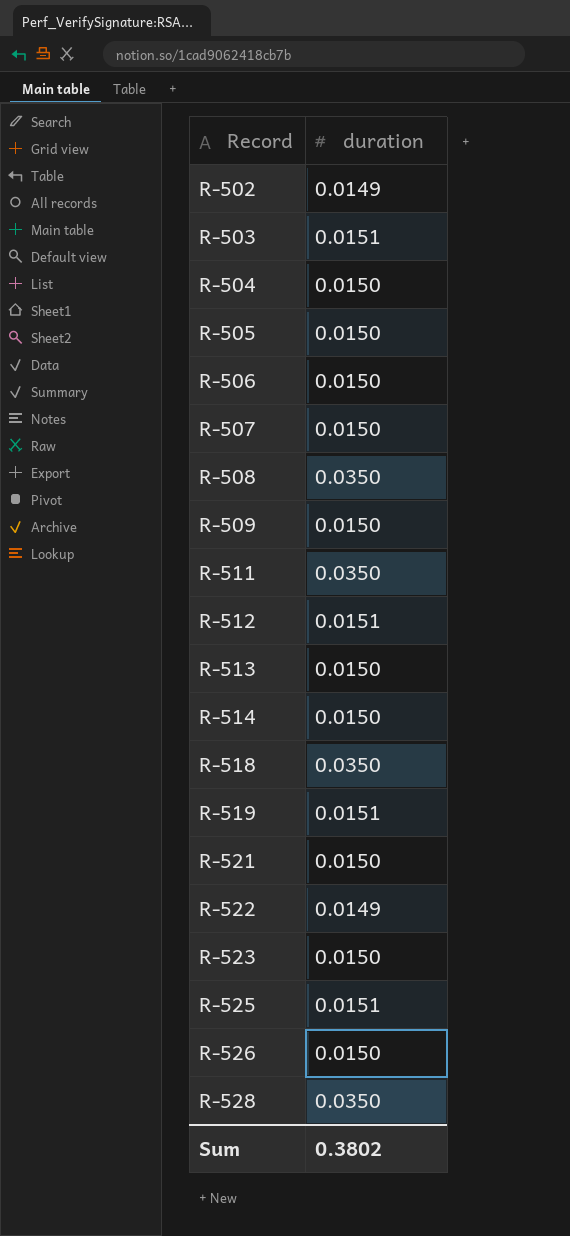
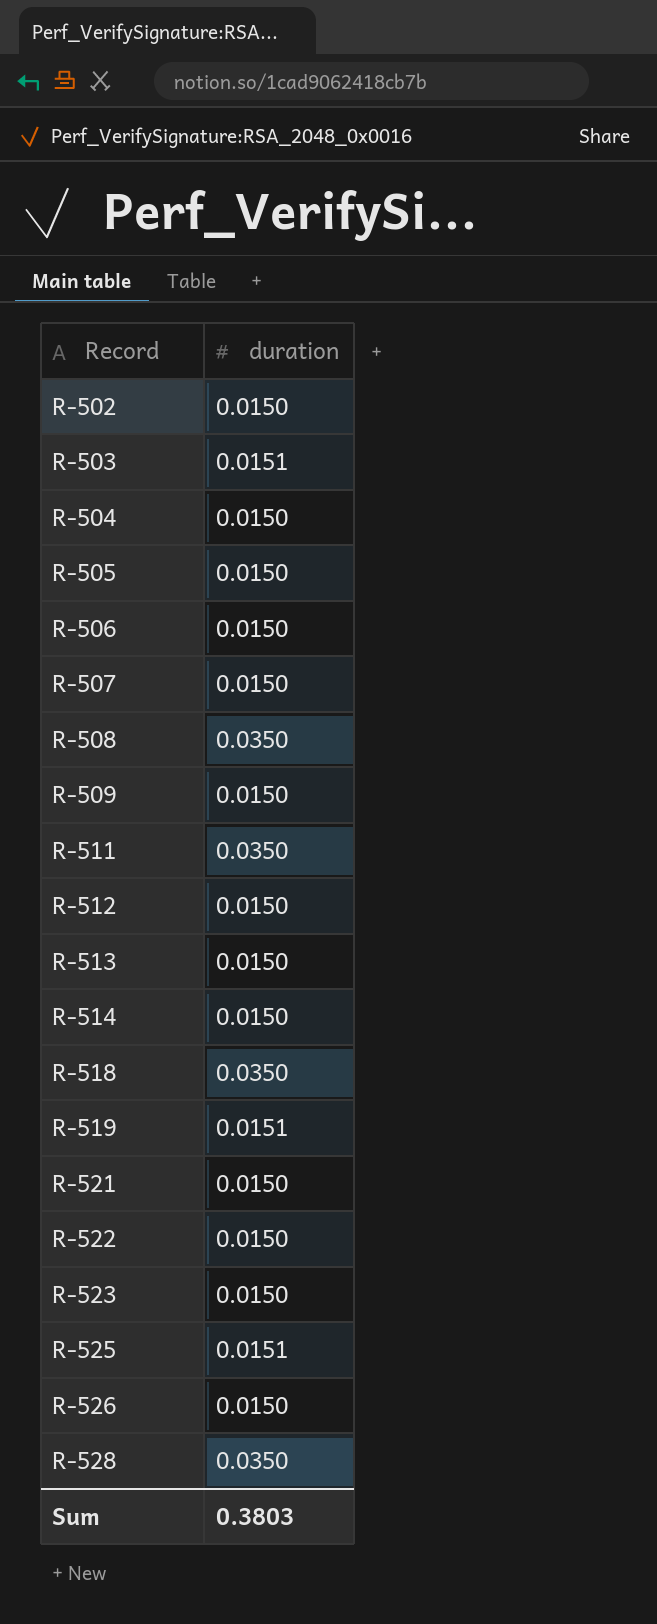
R-502 | duration: 0.0149 -> 0.0150
R-512 | duration: 0.0151 -> 0.0150
R-522 | duration: 0.0149 -> 0.0150
Sum | duration: 0.3802 -> 0.3803

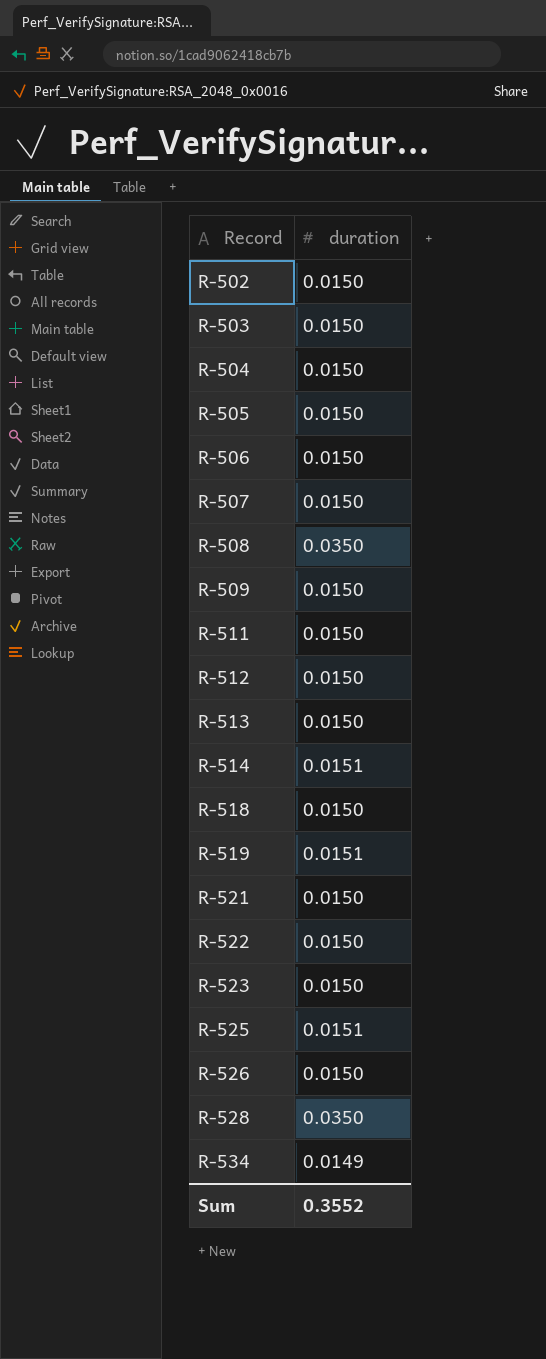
R-503 | duration: 0.0151 -> 0.0150
R-511 | duration: 0.0350 -> 0.0150
R-514 | duration: 0.0150 -> 0.0151
R-518 | duration: 0.0350 -> 0.0150
row R-534: none -> 0.0149
Sum | duration: 0.3803 -> 0.3552

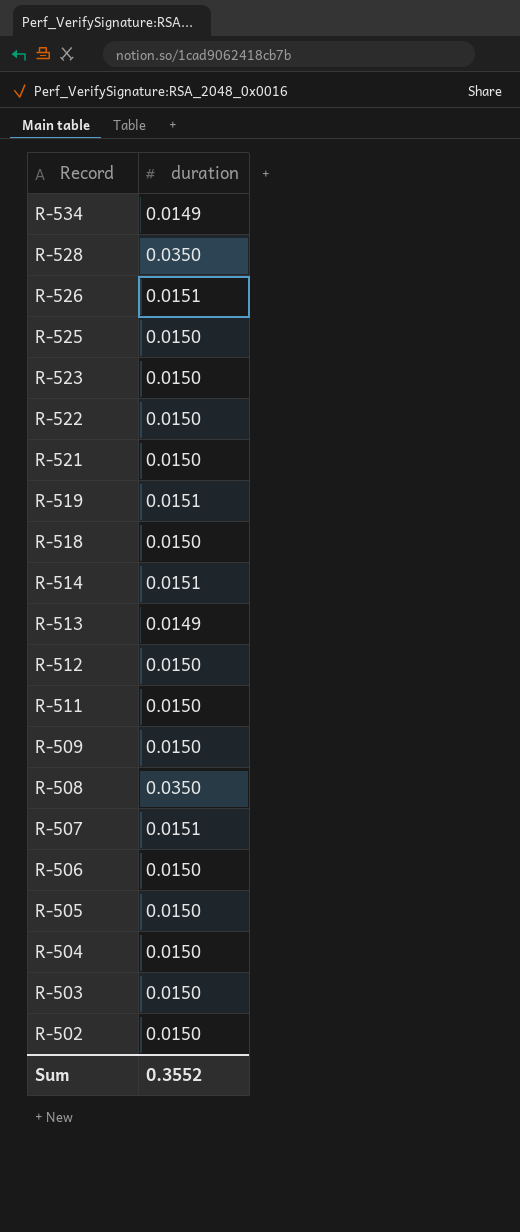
row order: Record ascending -> Record descending
R-526 | duration: 0.0150 -> 0.0151
R-525 | duration: 0.0151 -> 0.0150
R-513 | duration: 0.0150 -> 0.0149
R-507 | duration: 0.0150 -> 0.0151

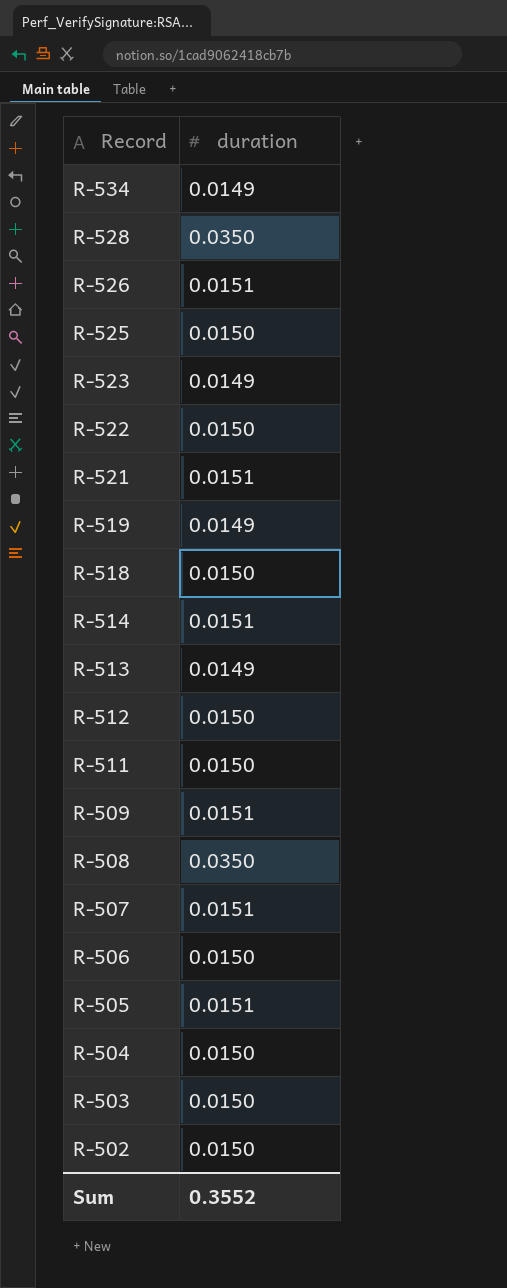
R-523 | duration: 0.0150 -> 0.0149
R-521 | duration: 0.0150 -> 0.0151
R-519 | duration: 0.0151 -> 0.0149
R-509 | duration: 0.0150 -> 0.0151
R-505 | duration: 0.0150 -> 0.0151

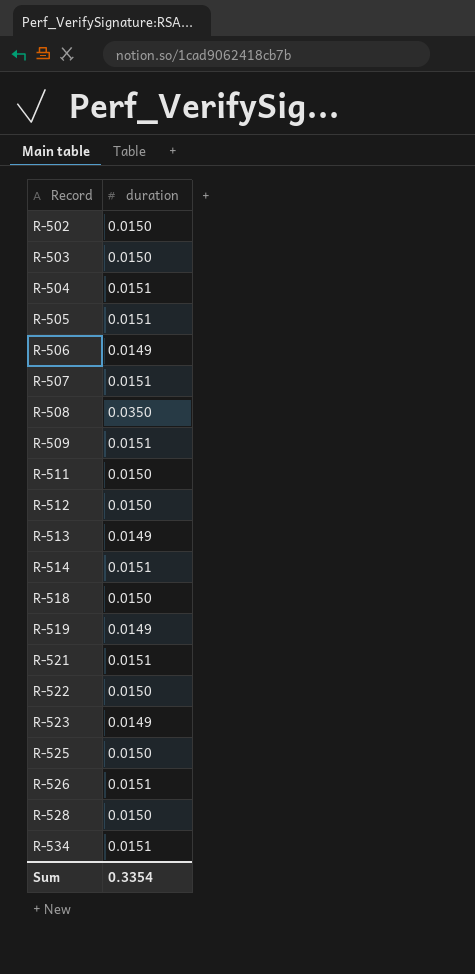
row order: Record descending -> Record ascending
R-504 | duration: 0.0150 -> 0.0151
R-506 | duration: 0.0150 -> 0.0149
R-528 | duration: 0.0350 -> 0.0150
R-534 | duration: 0.0149 -> 0.0151
Sum | duration: 0.3552 -> 0.3354

